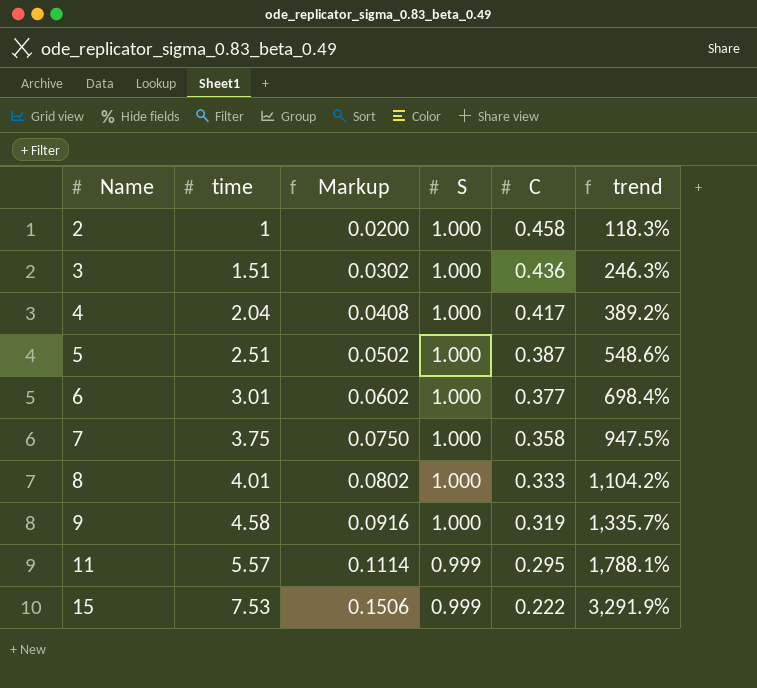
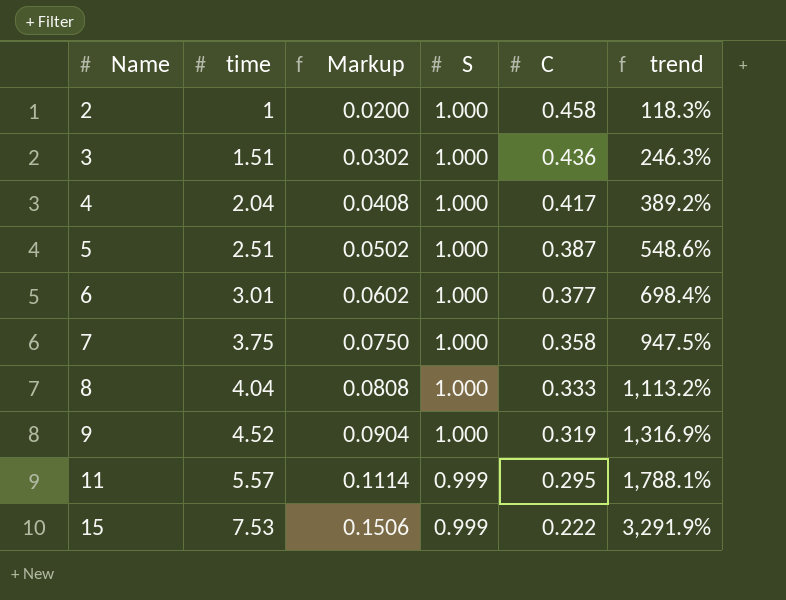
8 | time: 4.01 -> 4.04
8 | Markup: 0.0802 -> 0.0808
8 | trend: 1,104.2% -> 1,113.2%
9 | time: 4.58 -> 4.52
9 | Markup: 0.0916 -> 0.0904
9 | trend: 1,335.7% -> 1,316.9%

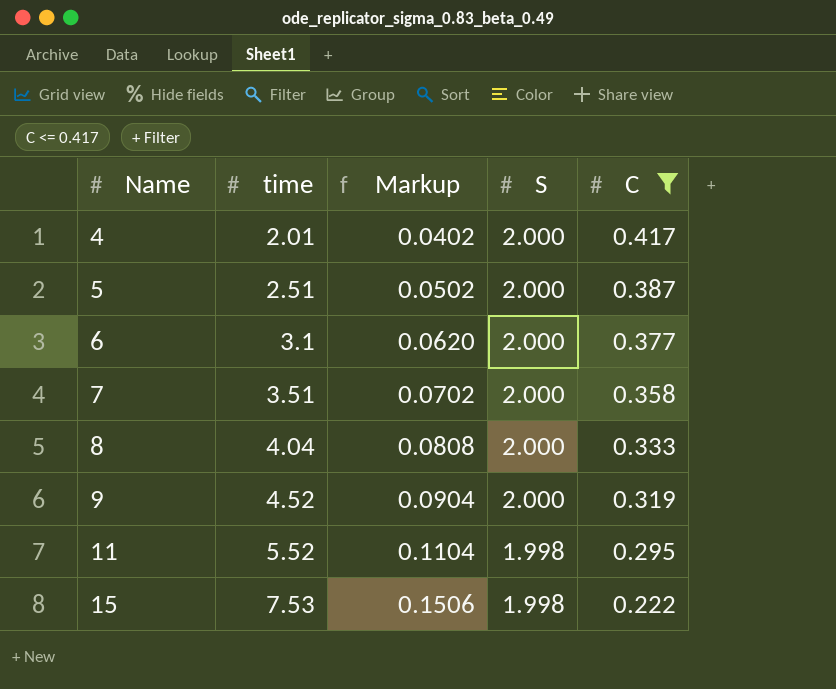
filter: none -> C <= 0.417
column trend | formula: ([time] - [C]) / [C] -> none
4 | time: 2.04 -> 2.01
4 | Markup: 0.0408 -> 0.0402
4 | S: 1.000 -> 2.000
5 | S: 1.000 -> 2.000
6 | time: 3.01 -> 3.1
6 | Markup: 0.0602 -> 0.0620
6 | S: 1.000 -> 2.000
7 | time: 3.75 -> 3.51
7 | Markup: 0.0750 -> 0.0702
7 | S: 1.000 -> 2.000
8 | S: 1.000 -> 2.000
9 | S: 1.000 -> 2.000
11 | time: 5.57 -> 5.52
11 | Markup: 0.1114 -> 0.1104
11 | S: 0.999 -> 1.998
15 | S: 0.999 -> 1.998

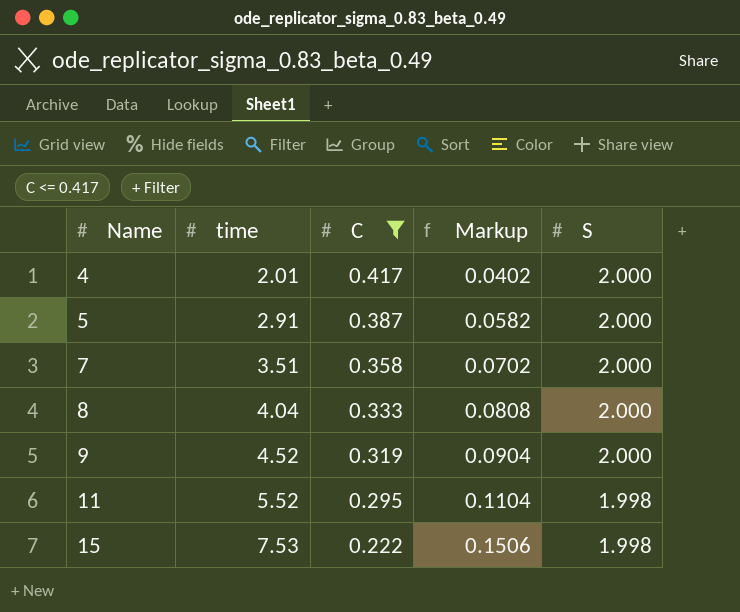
column C | position: 5 -> 3
row 6: 3.1 | 0.0620 | 2.000 | 0.377 -> none
5 | time: 2.51 -> 2.91
5 | Markup: 0.0502 -> 0.0582

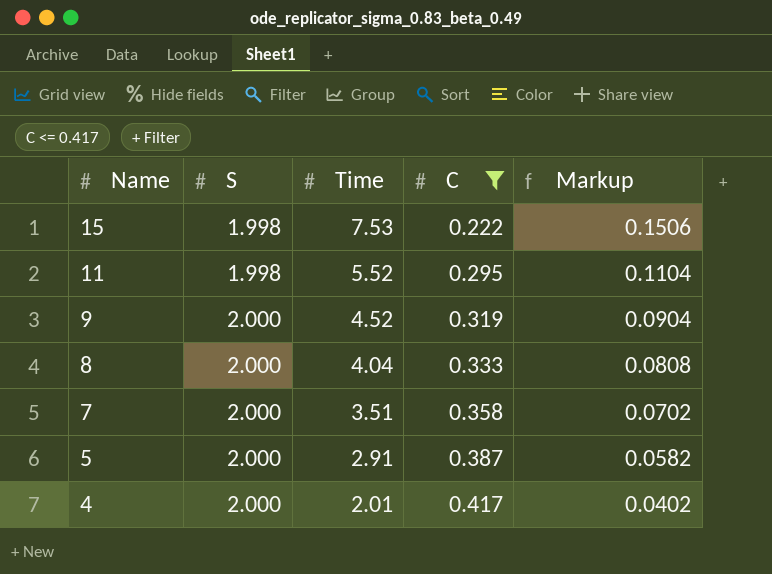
row order: Name ascending -> Name descending
column S | position: 5 -> 2
column name: time -> Time

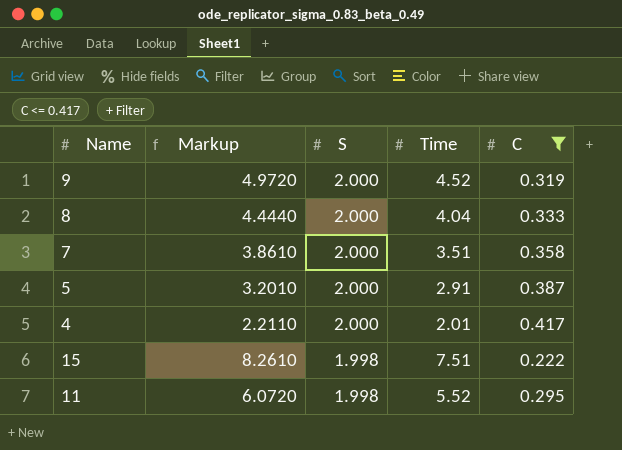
row order: Name descending -> S descending
column Markup | formula: [Time] * 0.02 -> [Time] * 1.1
column Markup | position: 5 -> 2
15 | Time: 7.53 -> 7.51

